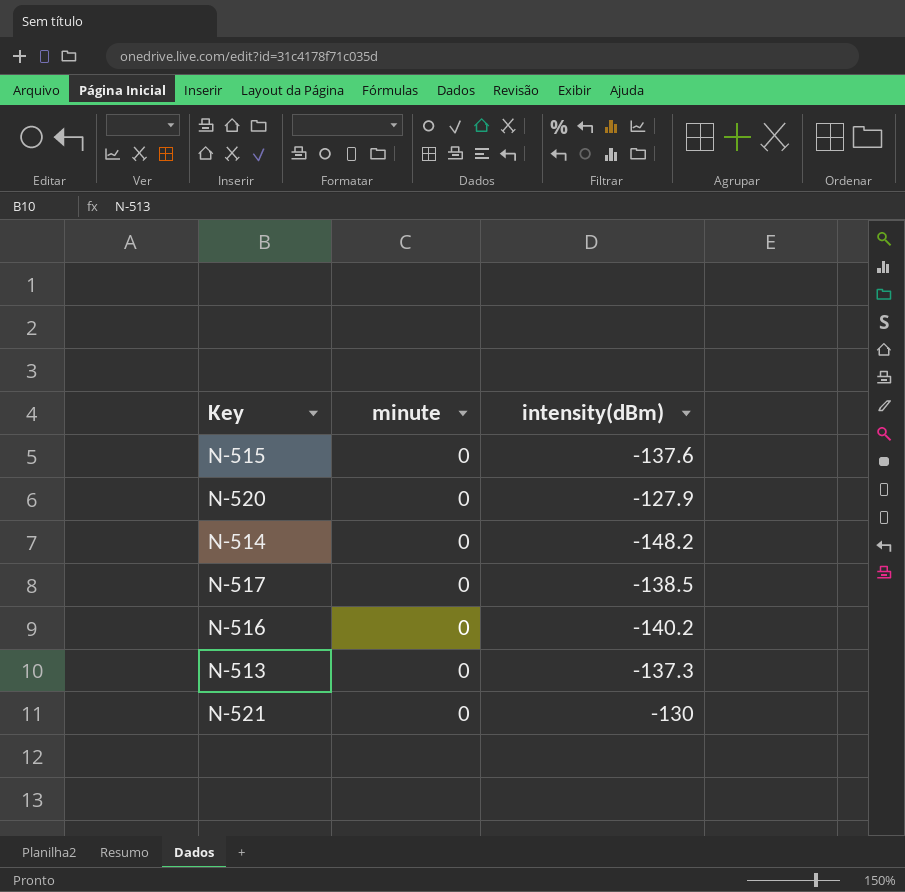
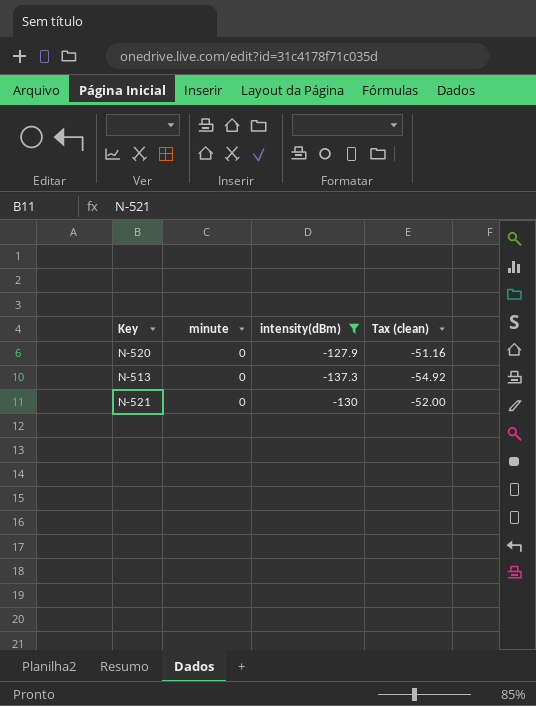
filter: none -> intensity(dBm) >= -137.3
column Tax (clean) | formula: none -> [intensity(dBm)] * 0.4

